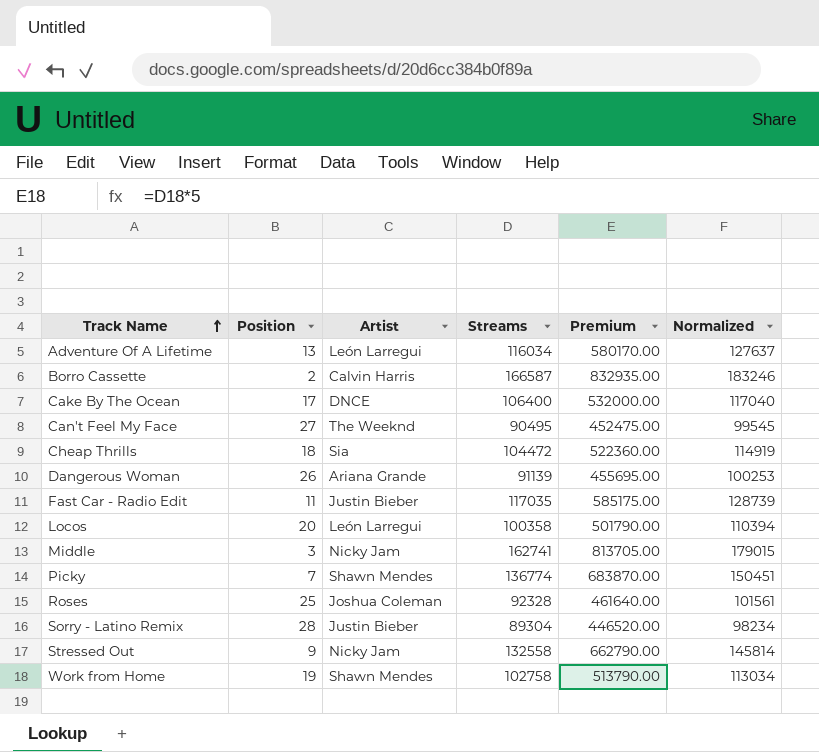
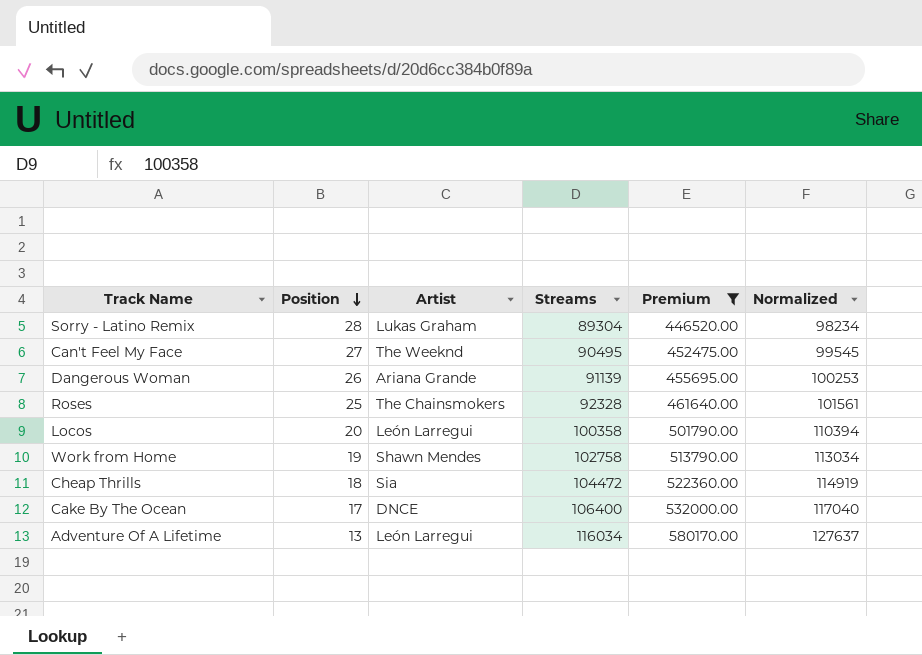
filter: none -> Premium <= 580170.00
row order: Track Name ascending -> Position descending
Sorry - Latino Remix | Artist: Justin Bieber -> Lukas Graham
Roses | Artist: Joshua Coleman -> The Chainsmokers

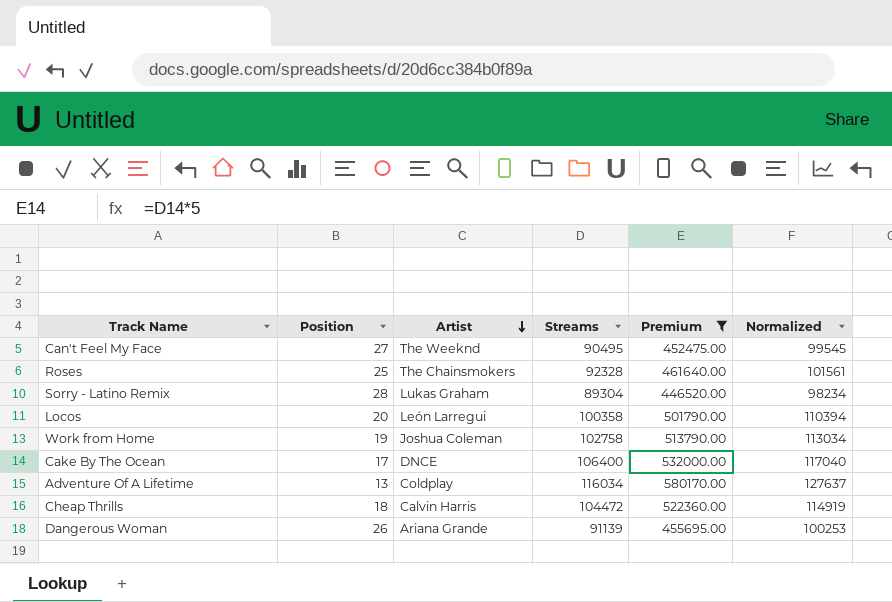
row order: Position descending -> Artist descending
Work from Home | Artist: Shawn Mendes -> Joshua Coleman
Adventure Of A Lifetime | Artist: León Larregui -> Coldplay
Cheap Thrills | Artist: Sia -> Calvin Harris

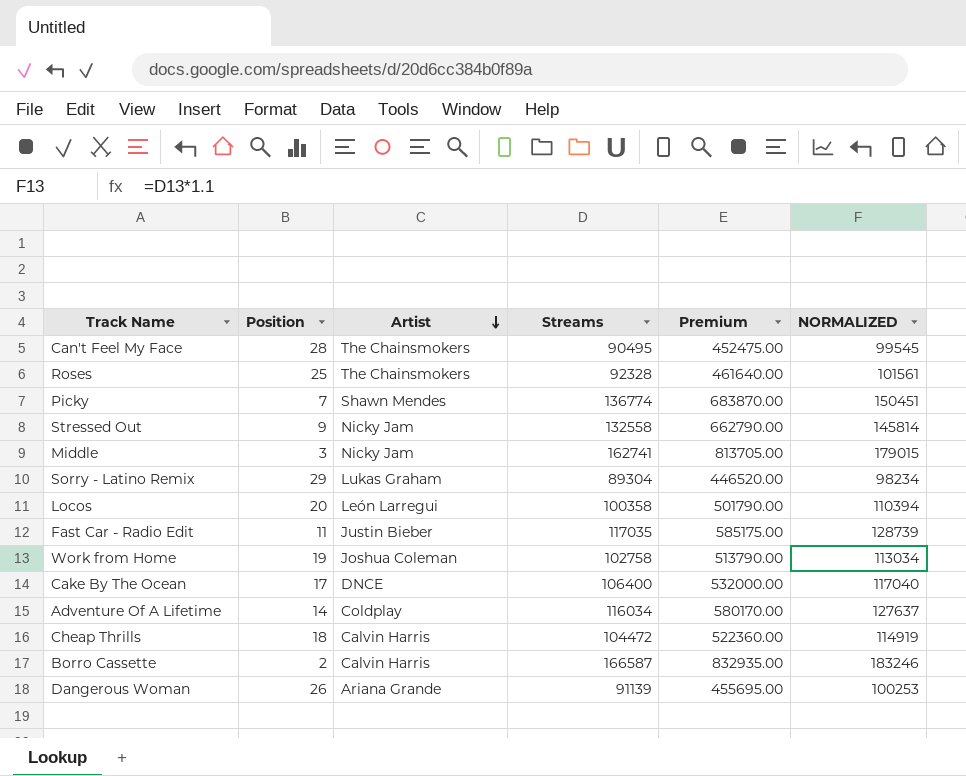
filter: Premium <= 580170.00 -> none
column name: Normalized -> NORMALIZED
Can't Feel My Face | Position: 27 -> 28
Can't Feel My Face | Artist: The Weeknd -> The Chainsmokers
Sorry - Latino Remix | Position: 28 -> 29
Adventure Of A Lifetime | Position: 13 -> 14

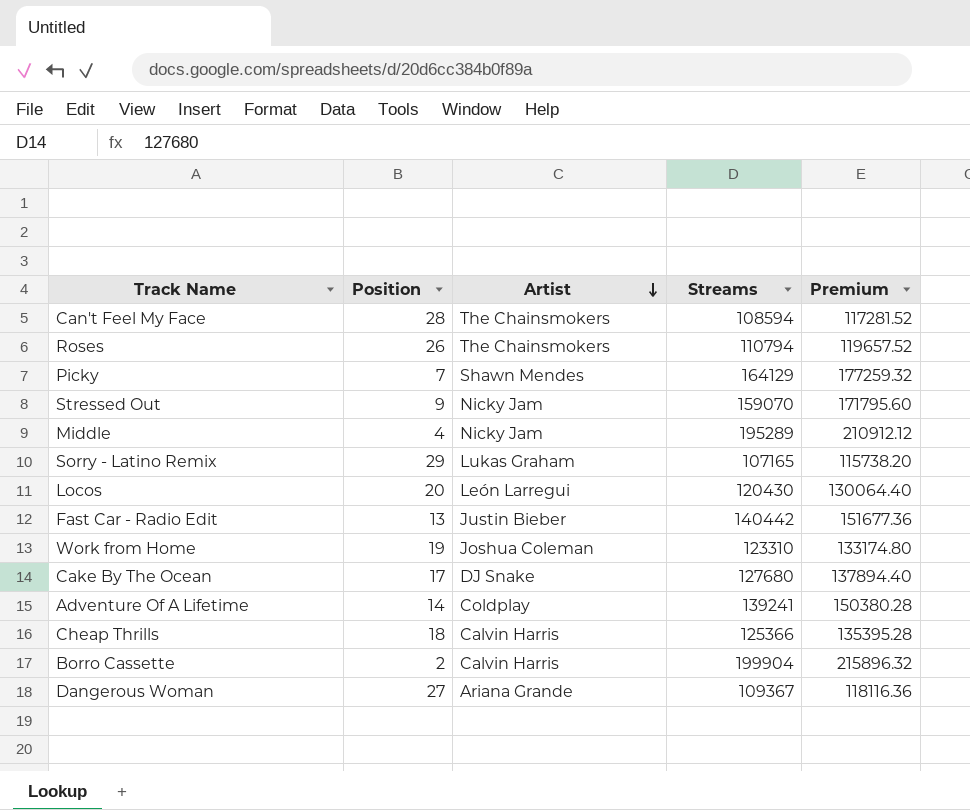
column NORMALIZED | formula: [Streams] * 1.1 -> none
column Premium | formula: [Streams] * 5 -> [Streams] * 1.08
Can't Feel My Face | Streams: 90495 -> 108594
Roses | Position: 25 -> 26
Roses | Streams: 92328 -> 110794
Picky | Streams: 136774 -> 164129
Stressed Out | Streams: 132558 -> 159070
Middle | Position: 3 -> 4
Middle | Streams: 162741 -> 195289
Sorry - Latino Remix | Streams: 89304 -> 107165
Locos | Streams: 100358 -> 120430
Fast Car - Radio Edit | Position: 11 -> 13
Fast Car - Radio Edit | Streams: 117035 -> 140442
Work from Home | Streams: 102758 -> 123310
Cake By The Ocean | Artist: DNCE -> DJ Snake
Cake By The Ocean | Streams: 106400 -> 127680
Adventure Of A Lifetime | Streams: 116034 -> 139241
Cheap Thrills | Streams: 104472 -> 125366
Borro Cassette | Streams: 166587 -> 199904
Dangerous Woman | Position: 26 -> 27
Dangerous Woman | Streams: 91139 -> 109367

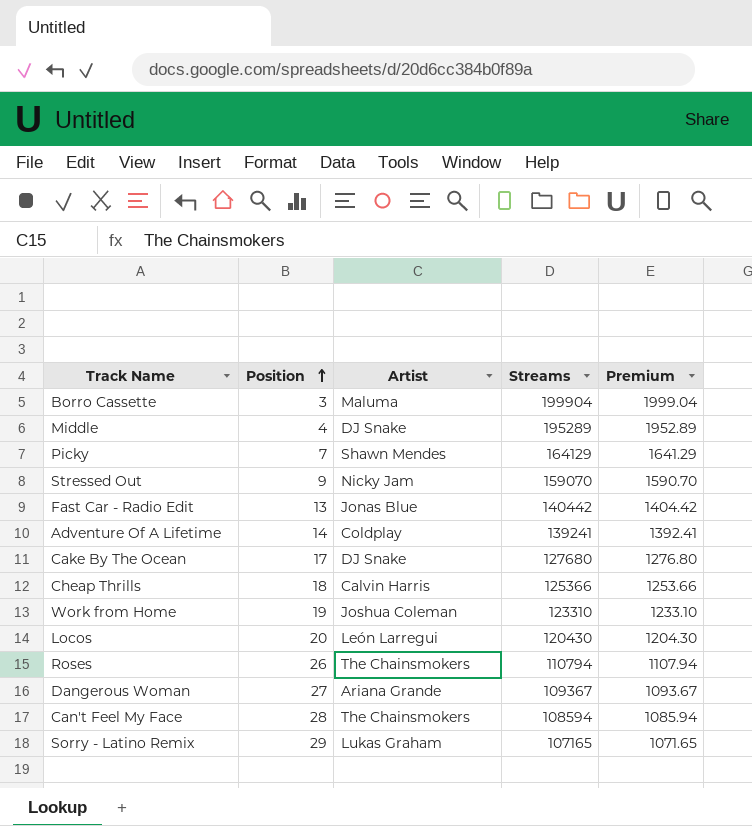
row order: Artist descending -> Position ascending
column Premium | formula: [Streams] * 1.08 -> [Streams] * 0.01
Borro Cassette | Position: 2 -> 3
Borro Cassette | Artist: Calvin Harris -> Maluma
Middle | Artist: Nicky Jam -> DJ Snake
Fast Car - Radio Edit | Artist: Justin Bieber -> Jonas Blue

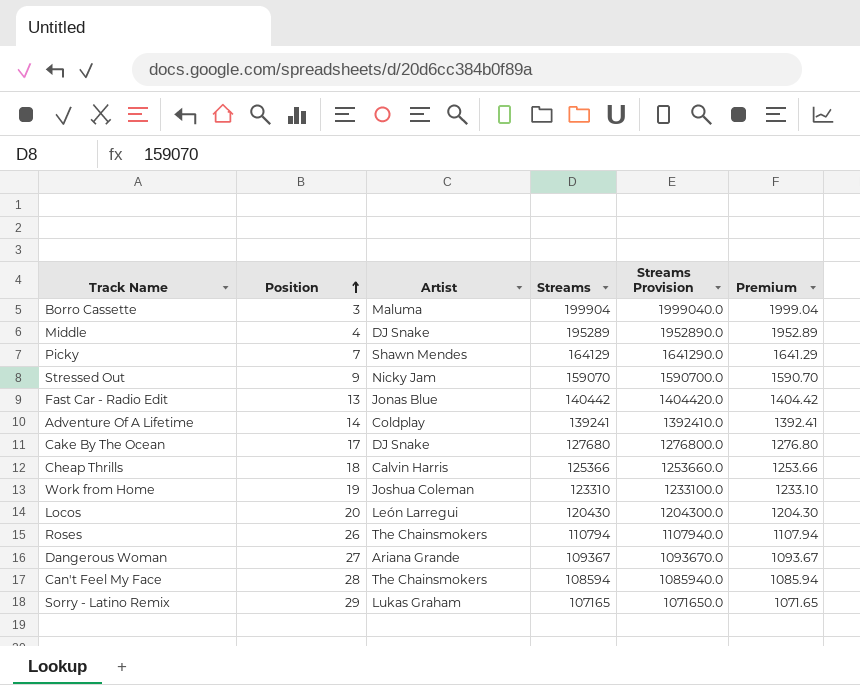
column Streams Provision | formula: none -> [Streams] * 10

